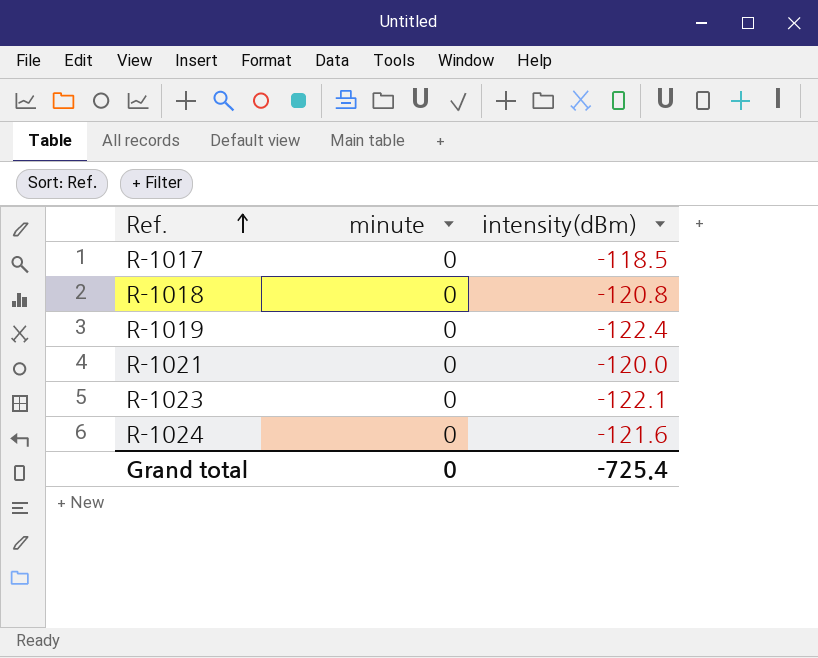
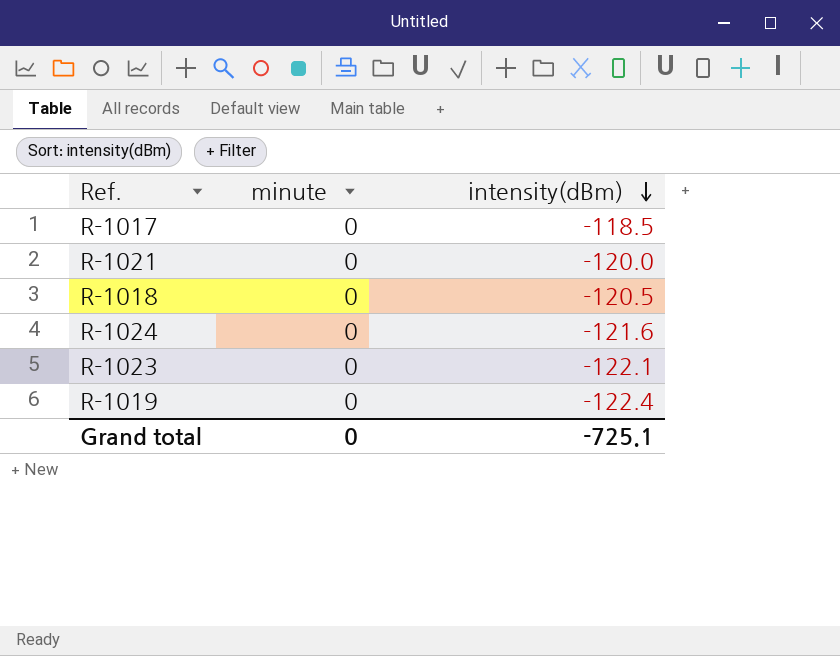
row order: Ref. ascending -> intensity(dBm) descending
R-1018 | intensity(dBm): -120.8 -> -120.5
Grand total | intensity(dBm): -725.4 -> -725.1

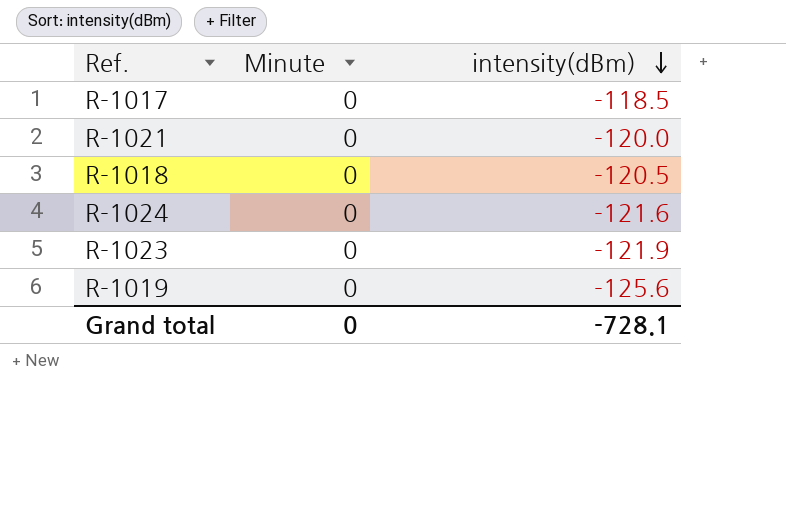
column name: minute -> Minute
R-1023 | intensity(dBm): -122.1 -> -121.9
R-1019 | intensity(dBm): -122.4 -> -125.6
Grand total | intensity(dBm): -725.1 -> -728.1

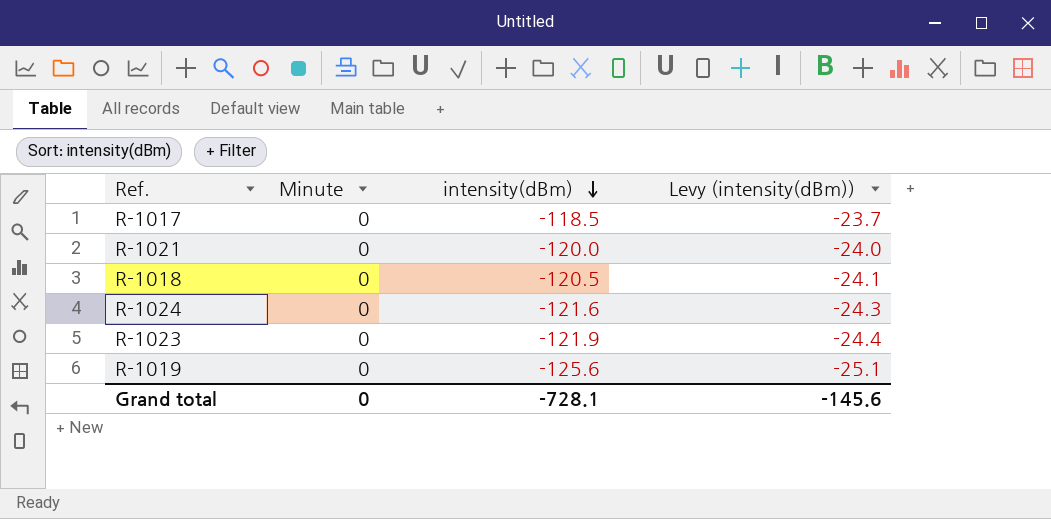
column Levy (intensity(dBm)) | formula: none -> [intensity(dBm)] * 0.2

